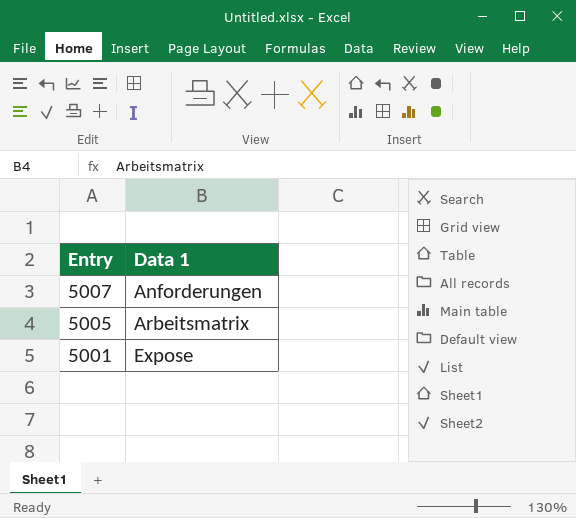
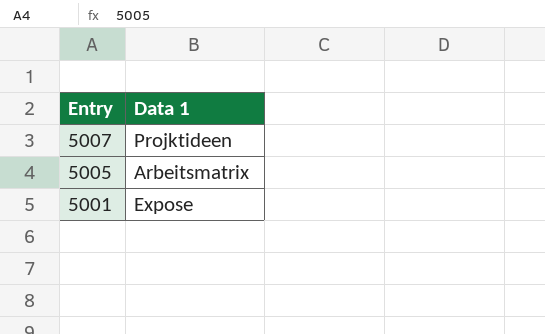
5007 | Data 1: Anforderungen -> Projktideen

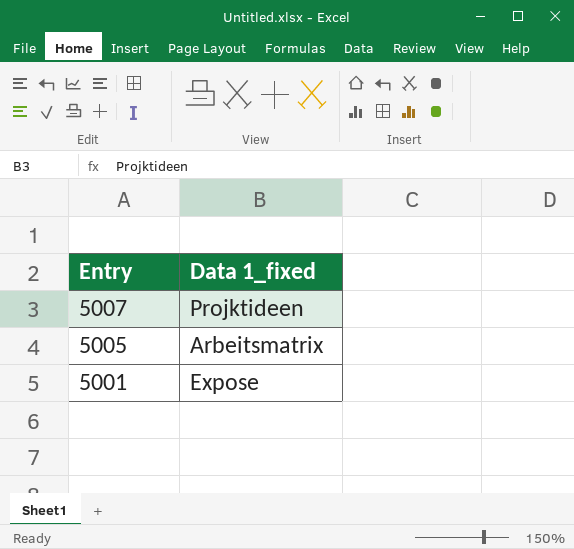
column name: Data 1 -> Data 1_fixed

